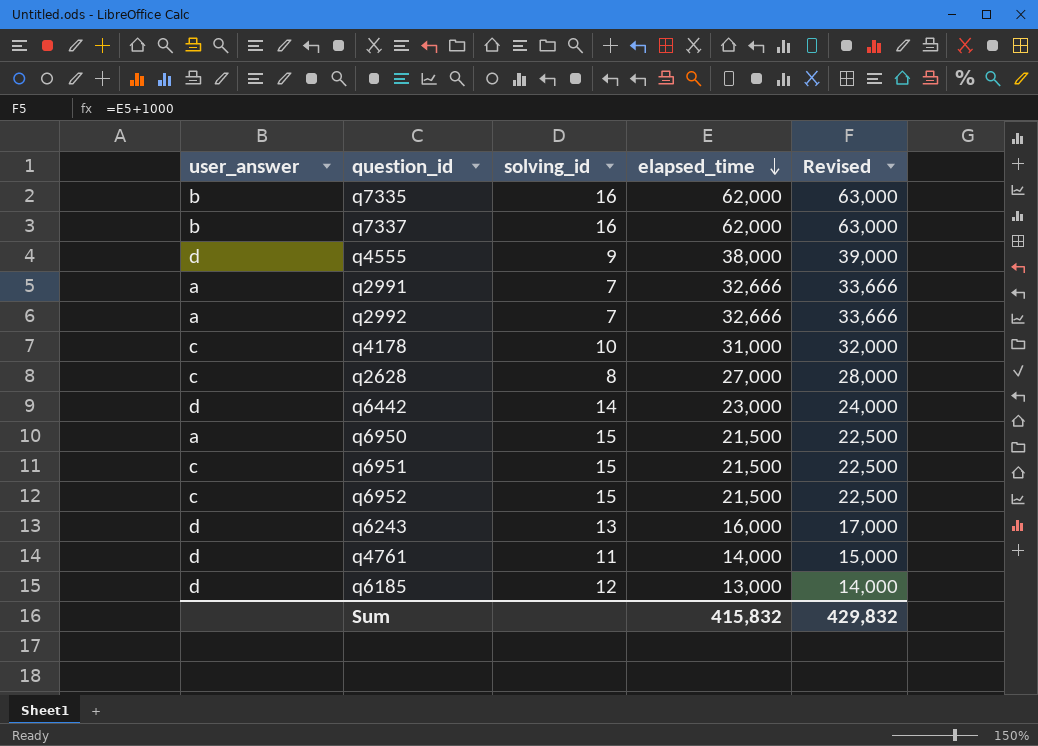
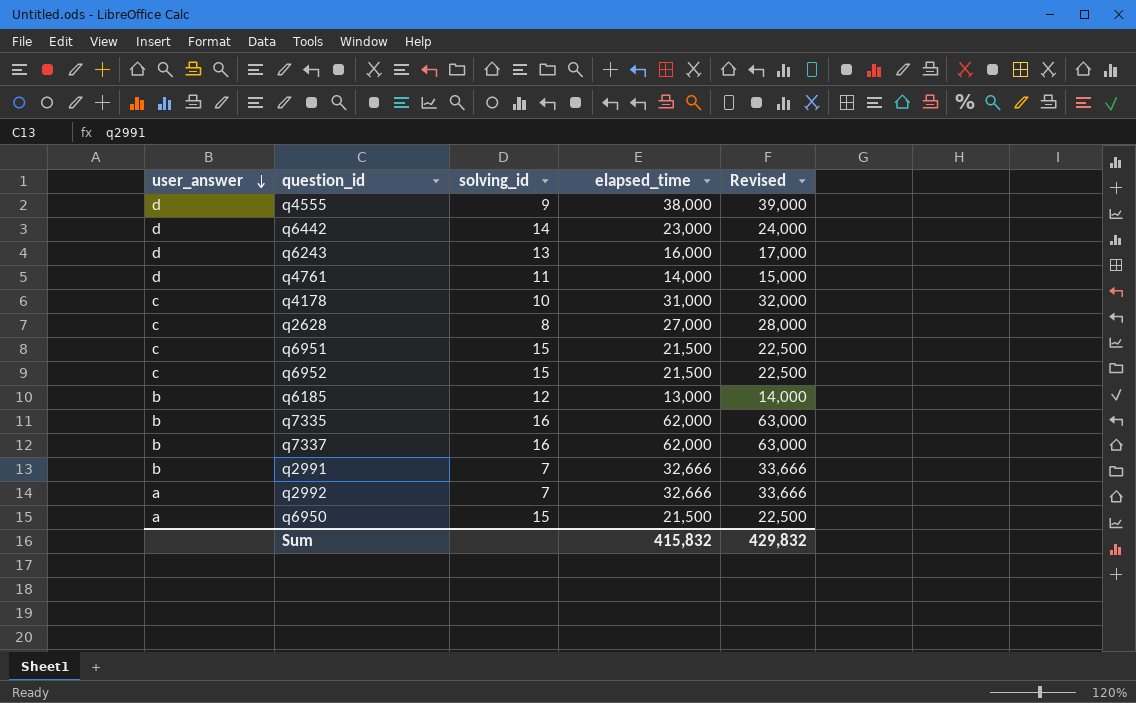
row order: elapsed_time descending -> user_answer descending
q6185 | user_answer: d -> b
q2991 | user_answer: a -> b

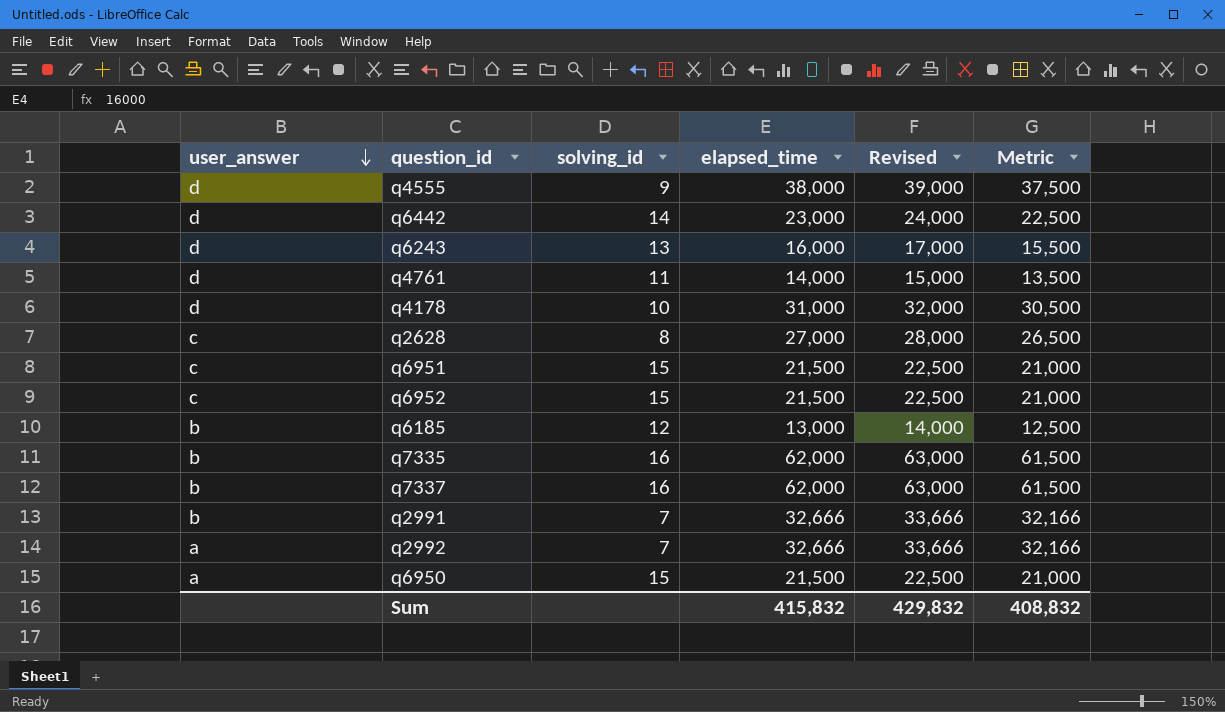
column Metric | formula: none -> [elapsed_time] - 500
q4178 | user_answer: c -> d

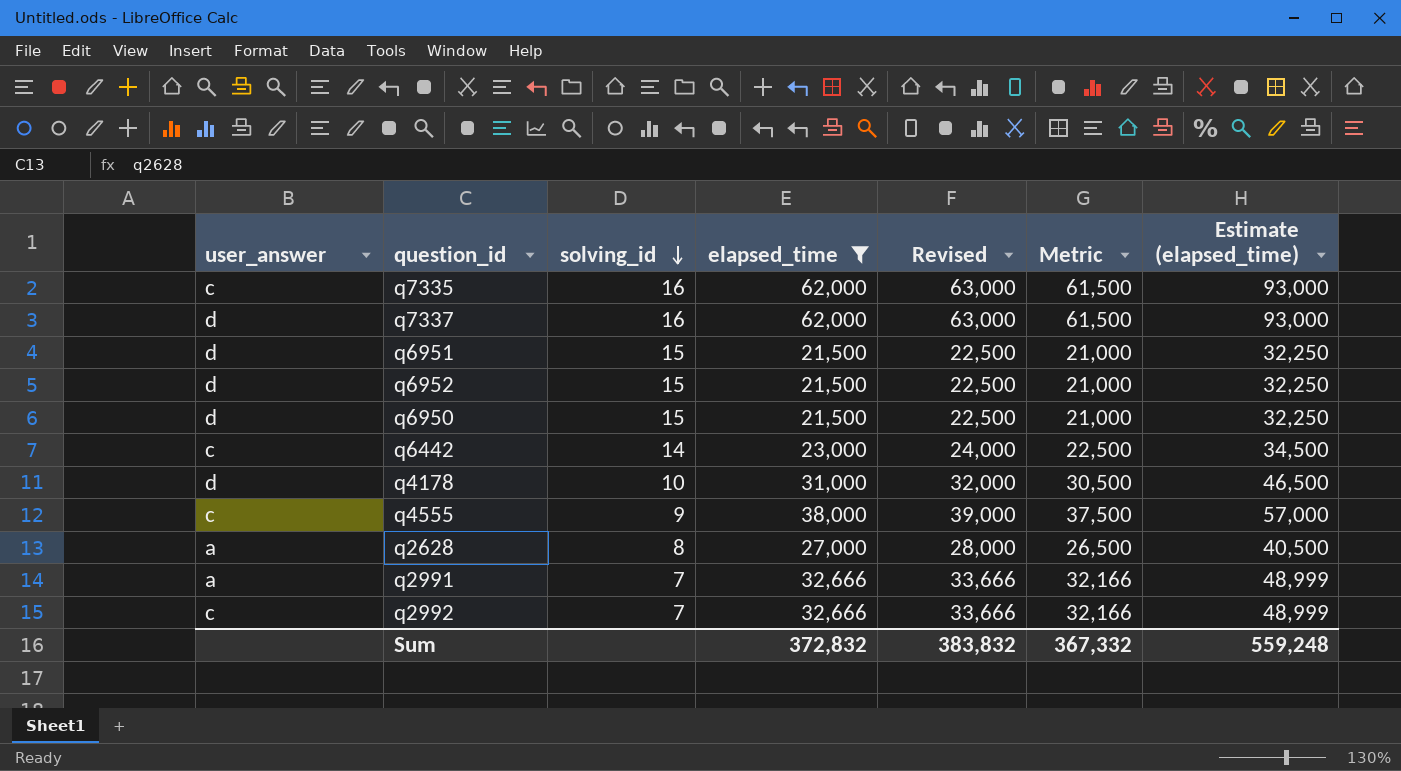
filter: none -> elapsed_time >= 21,500
row order: user_answer descending -> solving_id descending
column Estimate (elapsed_time) | formula: none -> [elapsed_time] * 1.5
q7335 | user_answer: b -> c
q7337 | user_answer: b -> d
q6951 | user_answer: c -> d
q6952 | user_answer: c -> d
q6950 | user_answer: a -> d
q6442 | user_answer: d -> c
q4555 | user_answer: d -> c
q2628 | user_answer: c -> a
q2991 | user_answer: b -> a
q2992 | user_answer: a -> c
Sum | elapsed_time: 415,832 -> 372,832
Sum | Revised: 429,832 -> 383,832
Sum | Metric: 408,832 -> 367,332

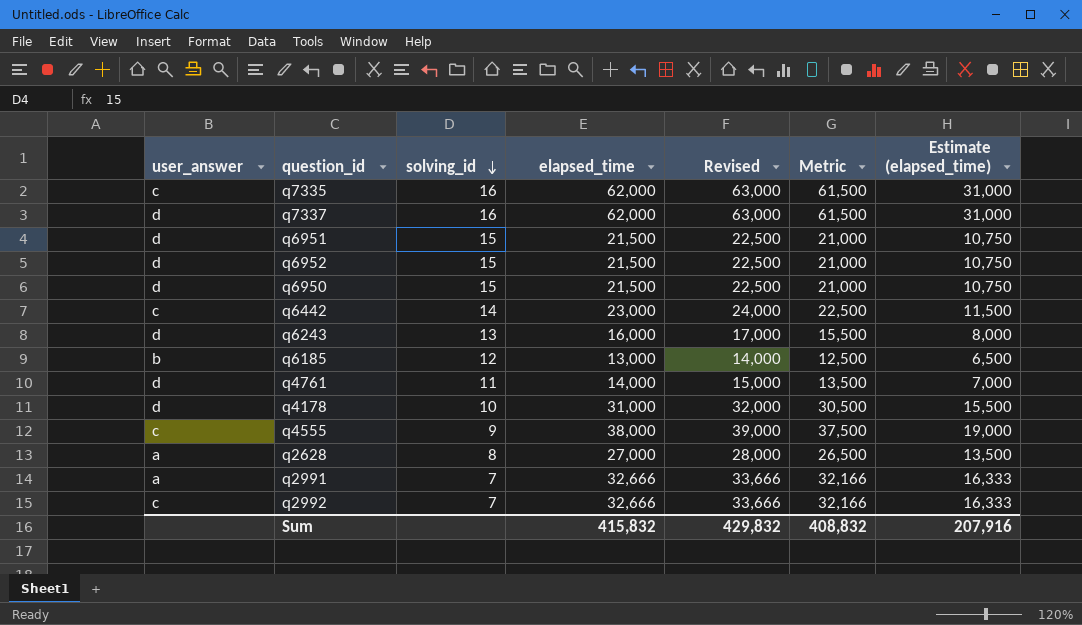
filter: elapsed_time >= 21,500 -> none
column Estimate (elapsed_time) | formula: [elapsed_time] * 1.5 -> [elapsed_time] * 0.5
Sum | elapsed_time: 372,832 -> 415,832
Sum | Revised: 383,832 -> 429,832
Sum | Metric: 367,332 -> 408,832
Sum | Estimate (elapsed_time): 559,248 -> 207,916

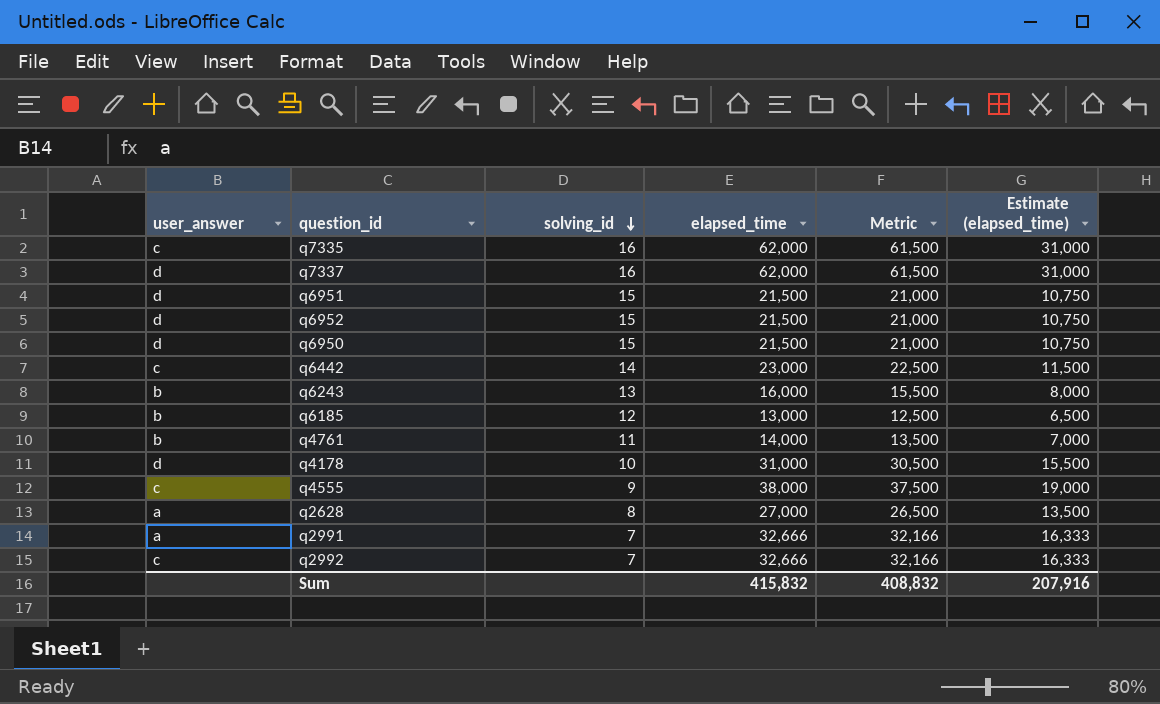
column Revised | formula: [elapsed_time] + 1000 -> none
q6243 | user_answer: d -> b
q4761 | user_answer: d -> b

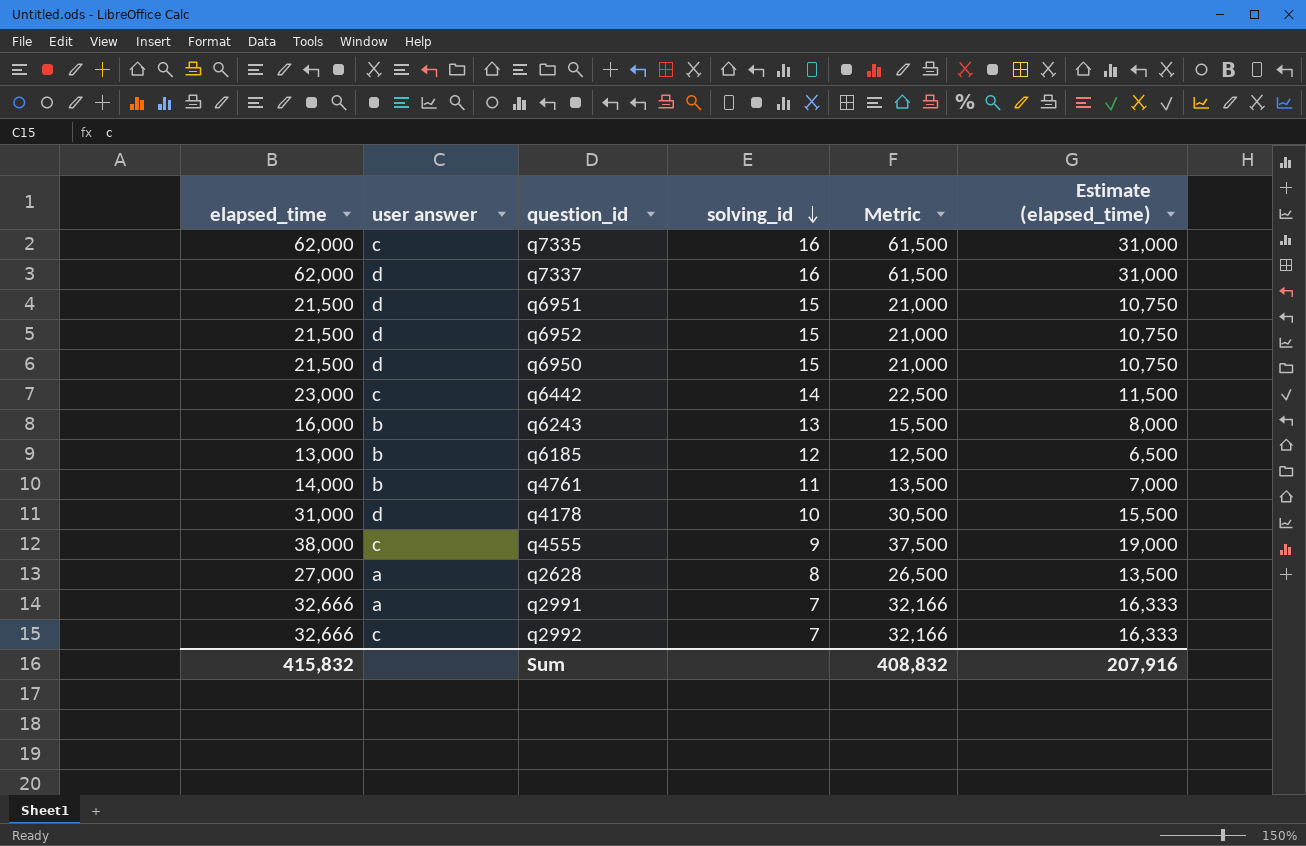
column elapsed_time | position: 4 -> 1
column name: user_answer -> user answer

